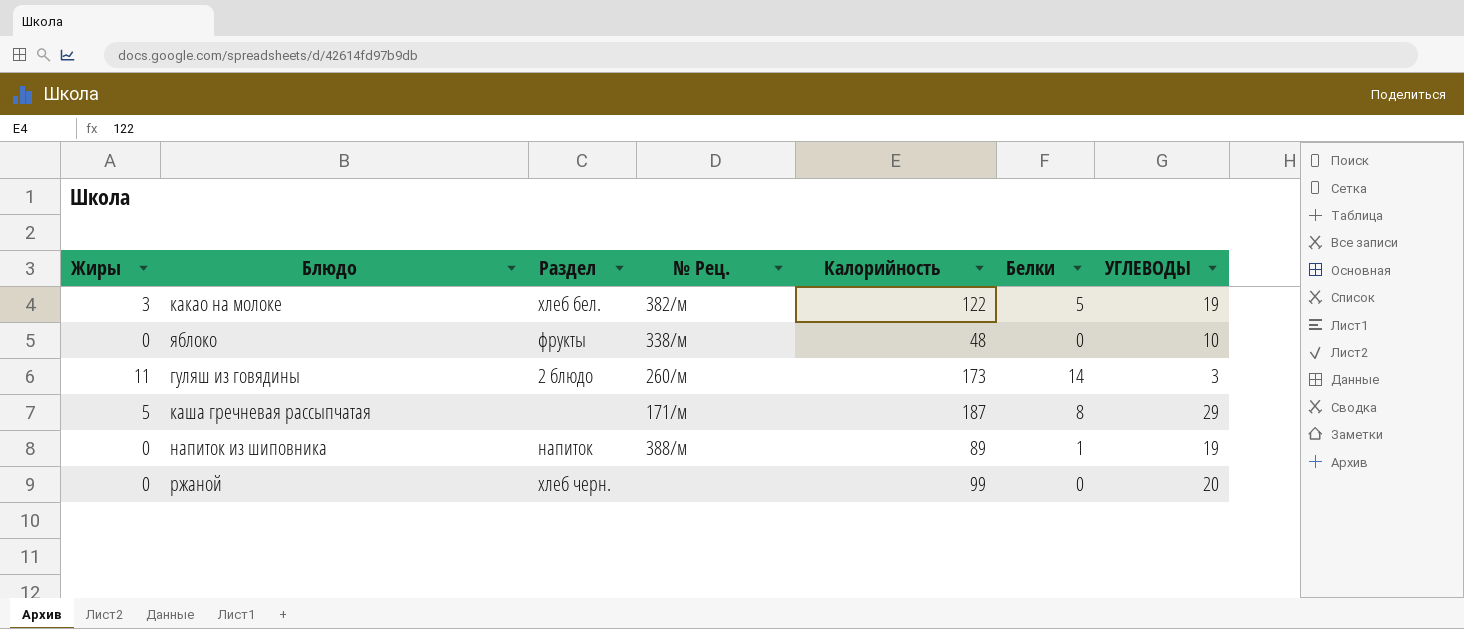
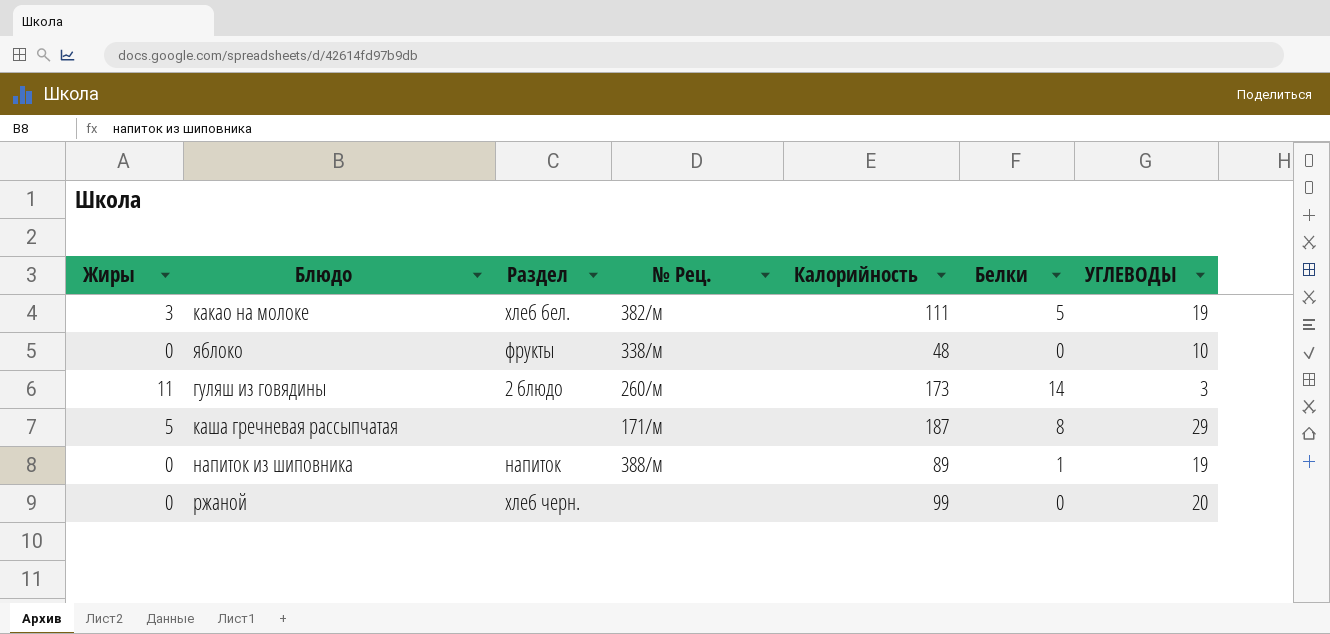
какао на молоке | Калорийность: 122 -> 111

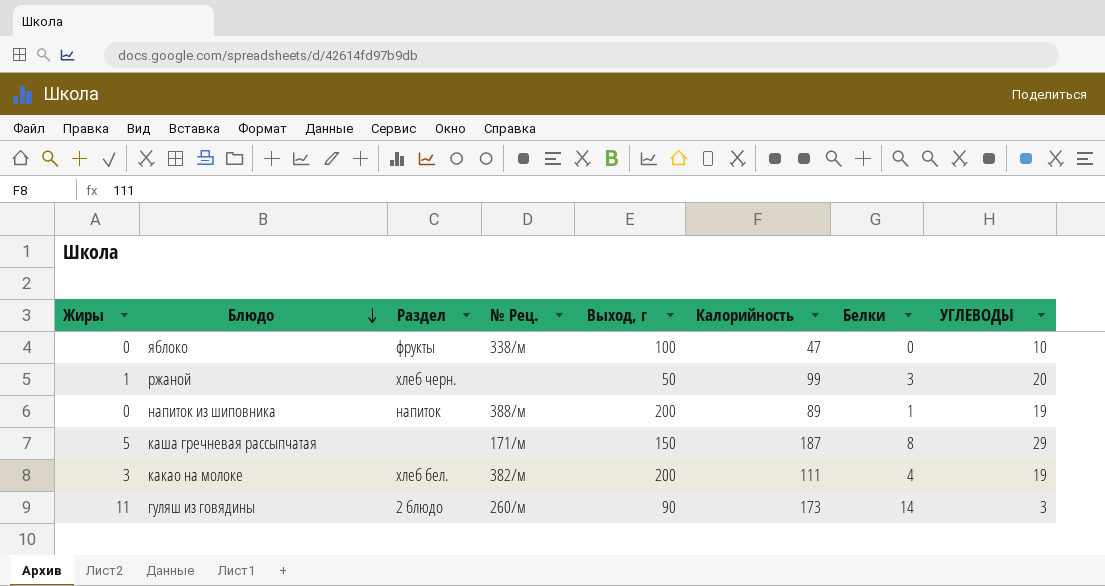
row order: none -> Блюдо descending
column Выход, г | position: none -> 5
яблоко | Калорийность: 48 -> 47
ржаной | Жиры: 0 -> 1
ржаной | Белки: 0 -> 3
какао на молоке | Белки: 5 -> 4

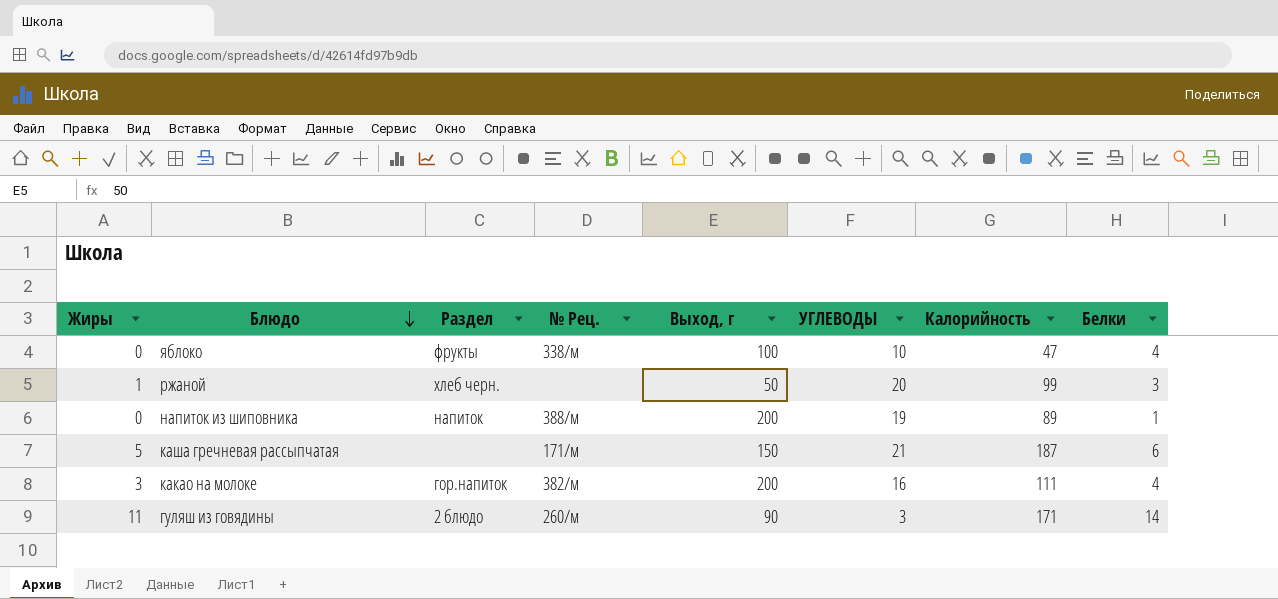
column УГЛЕВОДЫ | position: 8 -> 6
яблоко | Белки: 0 -> 4
каша гречневая рассыпчатая | УГЛЕВОДЫ: 29 -> 21
каша гречневая рассыпчатая | Белки: 8 -> 6
какао на молоке | Раздел: хлеб бел. -> гор.напиток
какао на молоке | УГЛЕВОДЫ: 19 -> 16
гуляш из говядины | Калорийность: 173 -> 171

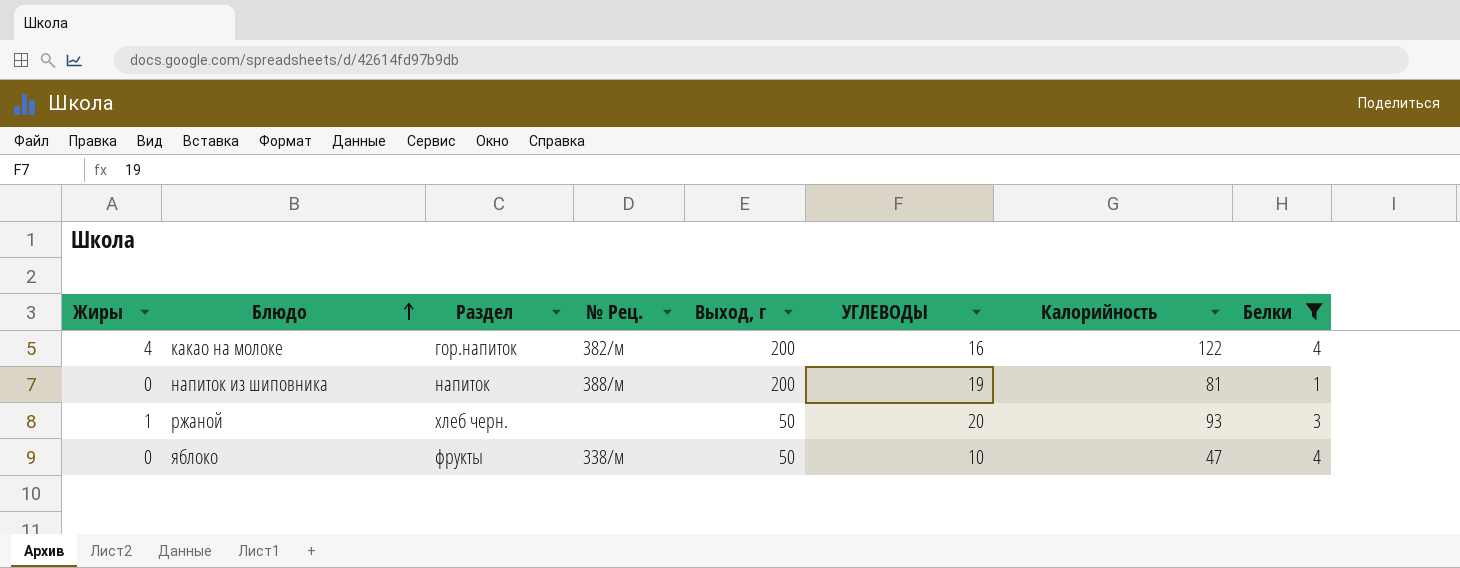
filter: none -> Белки <= 4
row order: Блюдо descending -> Блюдо ascending
какао на молоке | Жиры: 3 -> 4
какао на молоке | Калорийность: 111 -> 122
напиток из шиповника | Калорийность: 89 -> 81
ржаной | Калорийность: 99 -> 93
яблоко | Выход, г: 100 -> 50

